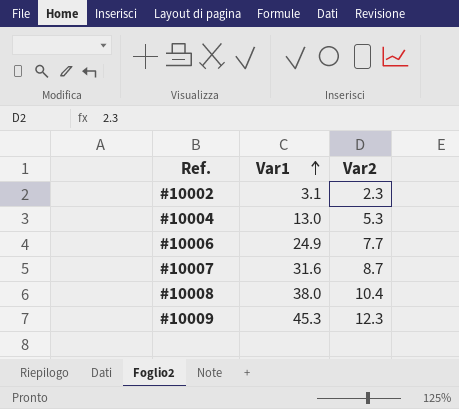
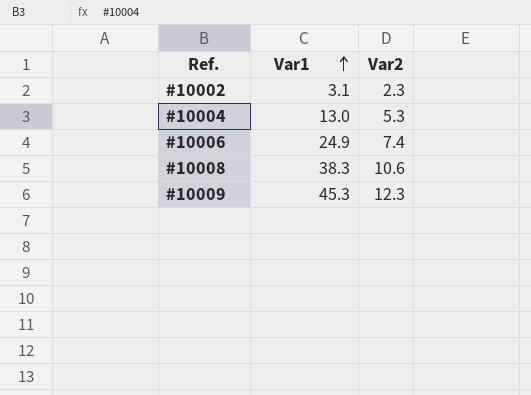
row #10007: 31.6 | 8.7 -> none
#10006 | Var2: 7.7 -> 7.4
#10008 | Var1: 38.0 -> 38.3
#10008 | Var2: 10.4 -> 10.6

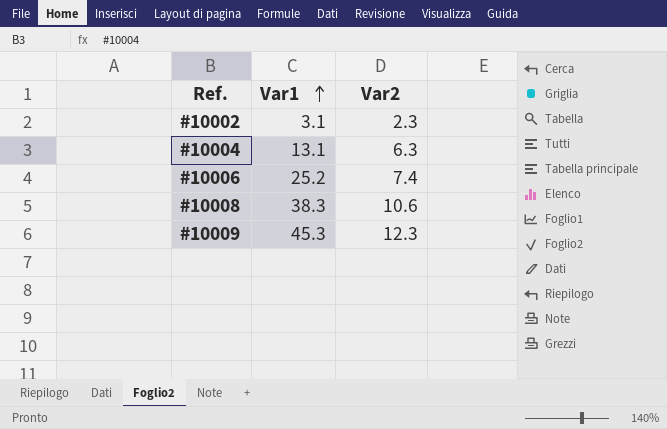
#10004 | Var1: 13.0 -> 13.1
#10004 | Var2: 5.3 -> 6.3
#10006 | Var1: 24.9 -> 25.2

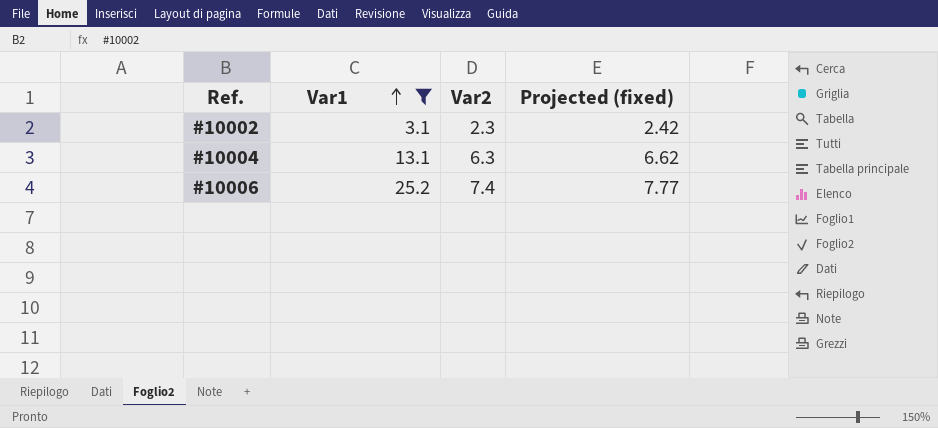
filter: none -> Var1 <= 25.2
column Projected (fixed) | formula: none -> [Var2] * 1.05

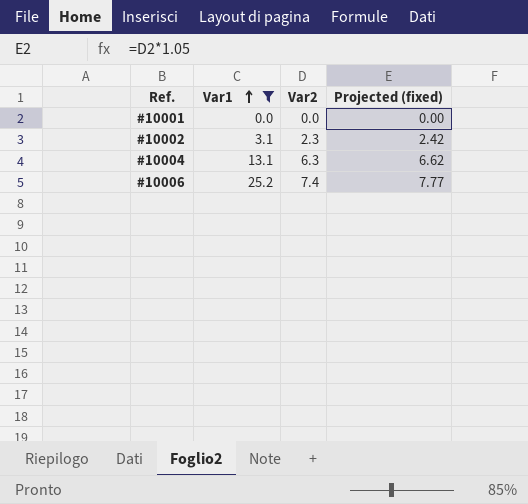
row #10001: none -> 0.0 | 0.0 | 0.00

